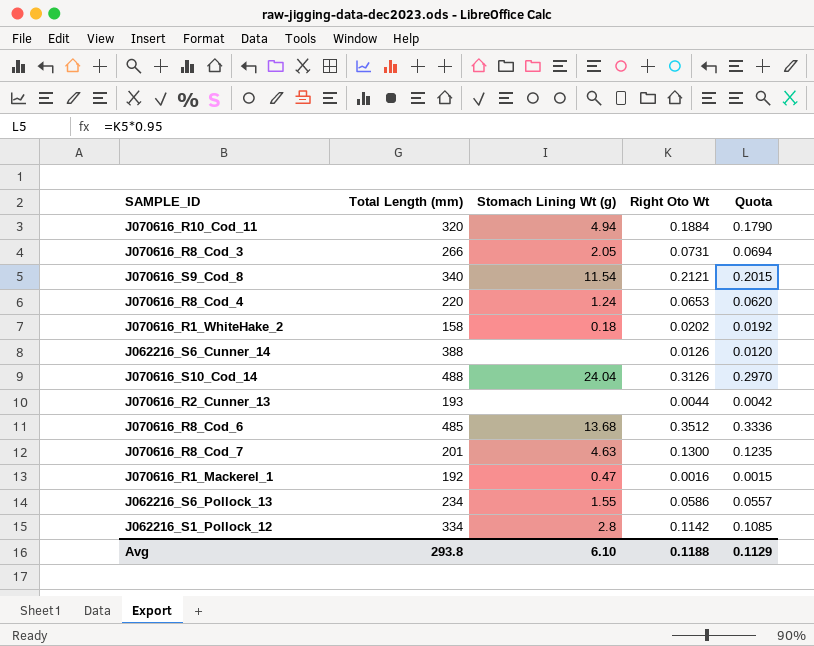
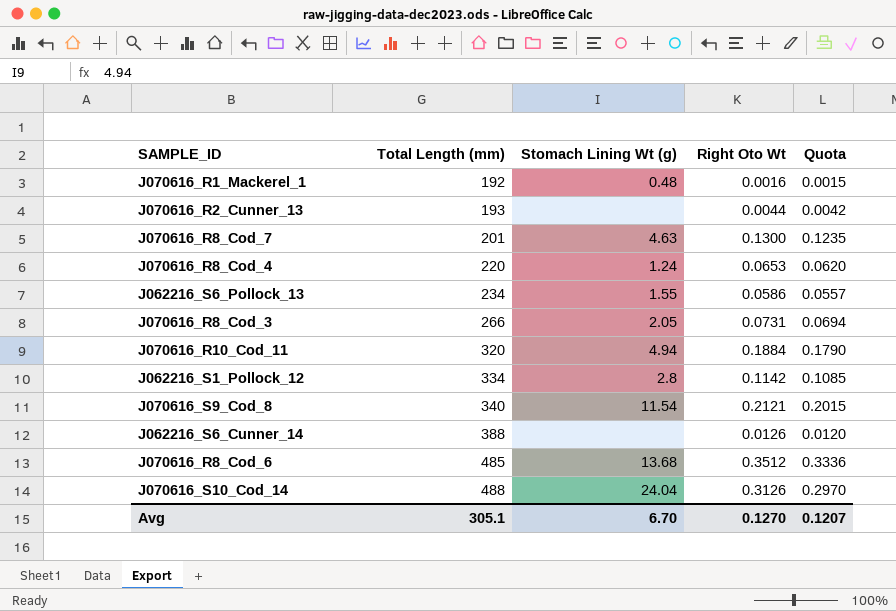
row order: none -> Total Length (mm) ascending
row J070616_R1_WhiteHake_2: 158 | 0.18 | 0.0202 | 0.0192 -> none
J070616_R1_Mackerel_1 | Stomach Lining Wt (g): 0.47 -> 0.48
Avg | Total Length (mm): 293.8 -> 305.1
Avg | Stomach Lining Wt (g): 6.10 -> 6.70
Avg | Right Oto Wt: 0.1188 -> 0.1270
Avg | Quota: 0.1129 -> 0.1207

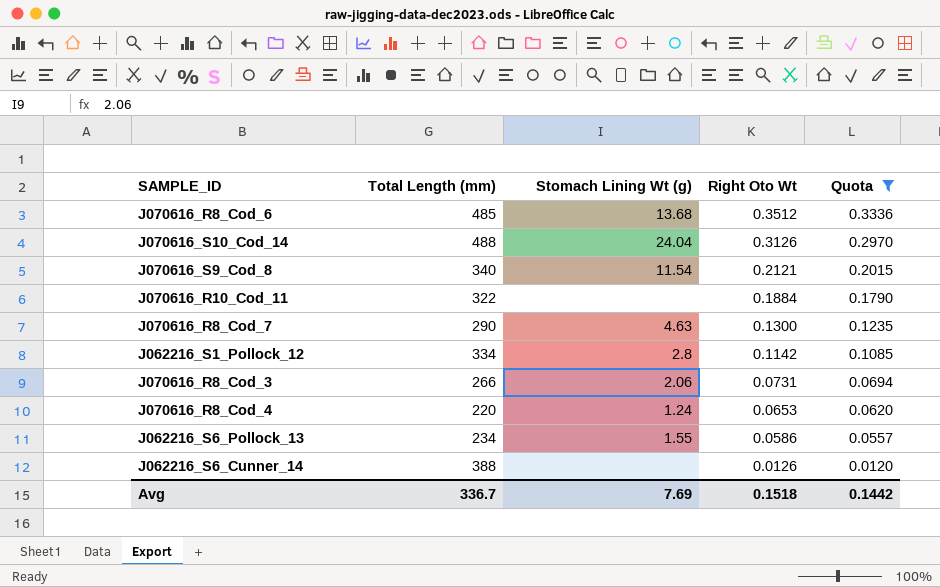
filter: none -> Quota >= 0.0120
row order: Total Length (mm) ascending -> Right Oto Wt descending
J070616_R10_Cod_11 | Total Length (mm): 320 -> 322
J070616_R10_Cod_11 | Stomach Lining Wt (g): 4.94 -> none
J070616_R8_Cod_7 | Total Length (mm): 201 -> 290
J070616_R8_Cod_3 | Stomach Lining Wt (g): 2.05 -> 2.06
Avg | Total Length (mm): 305.1 -> 336.7
Avg | Stomach Lining Wt (g): 6.70 -> 7.69
Avg | Right Oto Wt: 0.1270 -> 0.1518
Avg | Quota: 0.1207 -> 0.1442

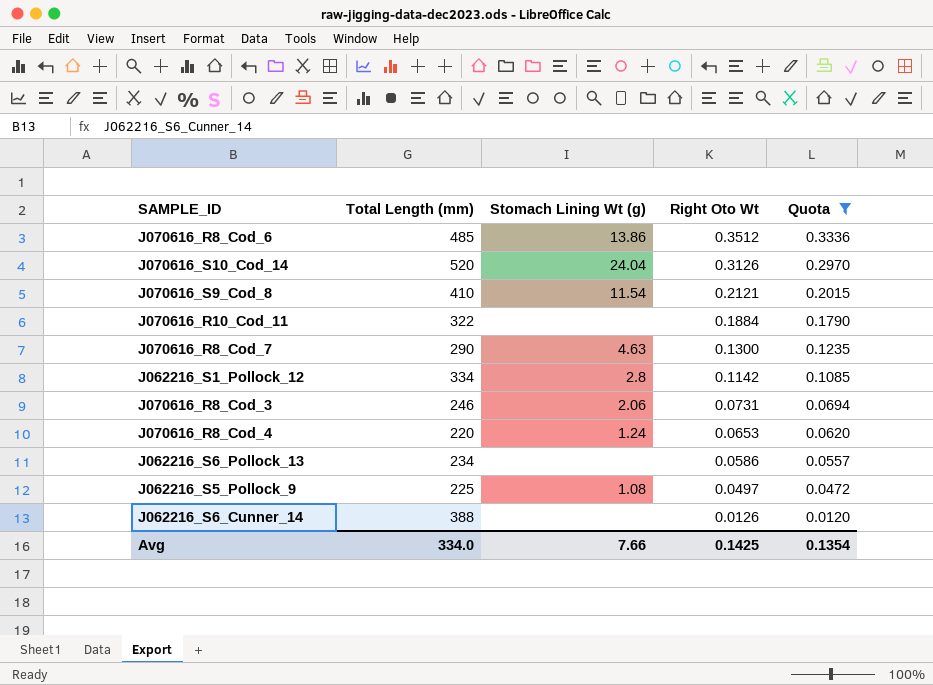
J070616_R8_Cod_6 | Stomach Lining Wt (g): 13.68 -> 13.86
J070616_S10_Cod_14 | Total Length (mm): 488 -> 520
J070616_S9_Cod_8 | Total Length (mm): 340 -> 410
J070616_R8_Cod_3 | Total Length (mm): 266 -> 246
J062216_S6_Pollock_13 | Stomach Lining Wt (g): 1.55 -> none
row J062216_S5_Pollock_9: none -> 225 | 1.08 | 0.0497 | 0.0472
Avg | Total Length (mm): 336.7 -> 334.0
Avg | Stomach Lining Wt (g): 7.69 -> 7.66
Avg | Right Oto Wt: 0.1518 -> 0.1425
Avg | Quota: 0.1442 -> 0.1354

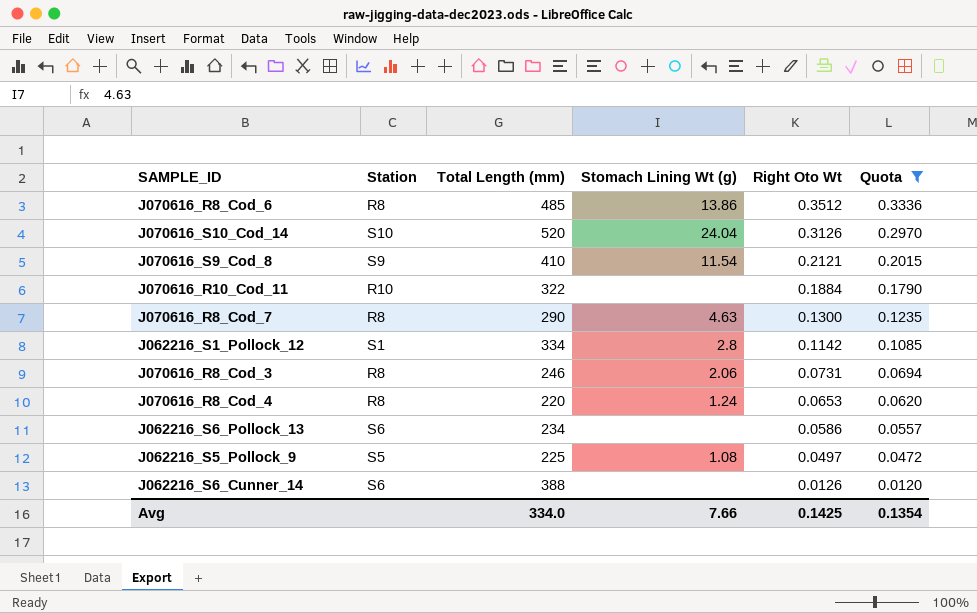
column Station | position: none -> 2

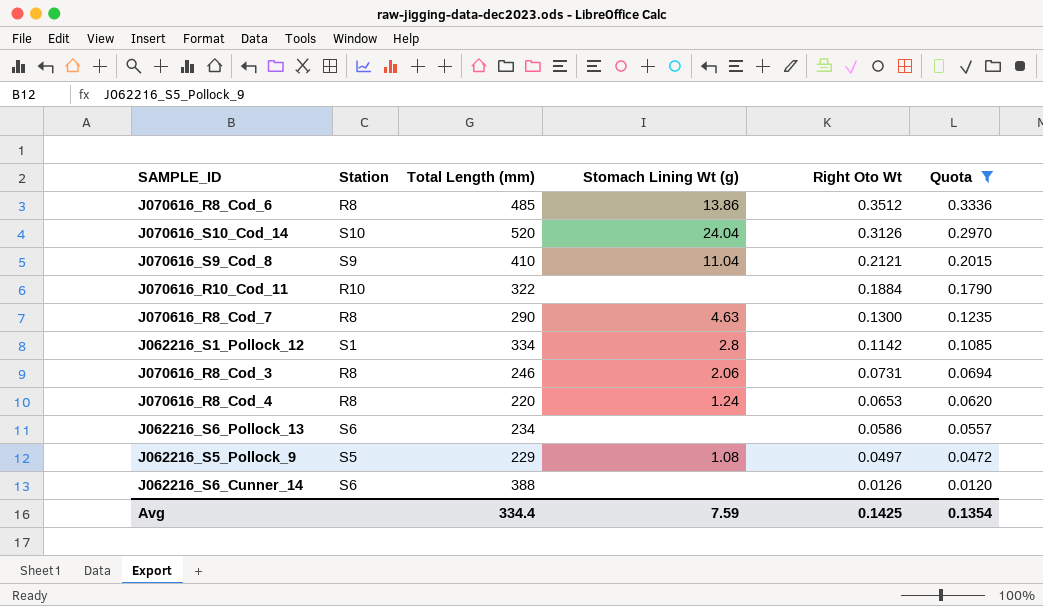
J070616_S9_Cod_8 | Stomach Lining Wt (g): 11.54 -> 11.04
J062216_S5_Pollock_9 | Total Length (mm): 225 -> 229
Avg | Total Length (mm): 334.0 -> 334.4
Avg | Stomach Lining Wt (g): 7.66 -> 7.59

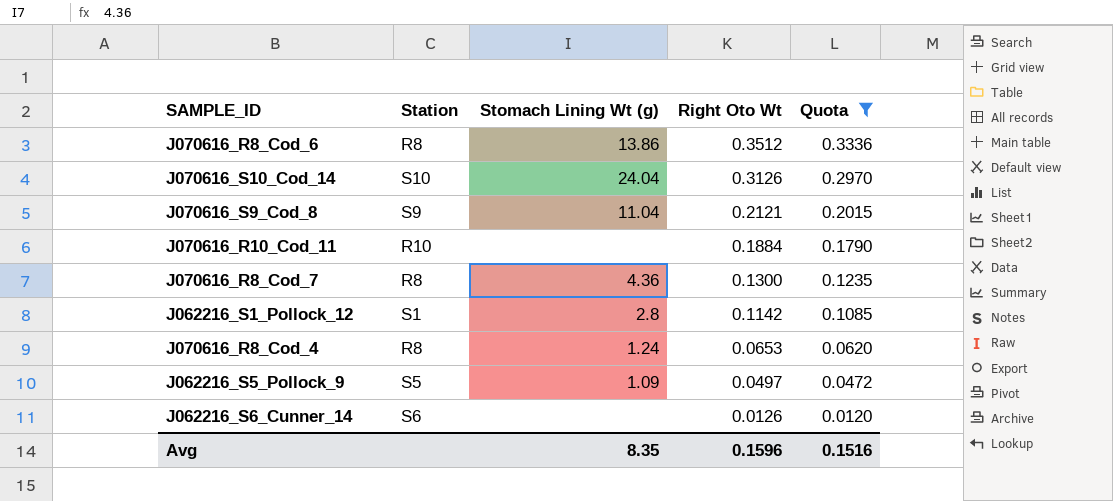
column Total Length (mm) | position: 3 -> none
row J070616_R8_Cod_3: R8 | 246 | 2.06 | 0.0731 | 0.0694 -> none
row J062216_S6_Pollock_13: S6 | 234 | none | 0.0586 | 0.0557 -> none
J070616_R8_Cod_7 | Stomach Lining Wt (g): 4.63 -> 4.36
J062216_S5_Pollock_9 | Stomach Lining Wt (g): 1.08 -> 1.09
Avg | Stomach Lining Wt (g): 7.59 -> 8.35
Avg | Right Oto Wt: 0.1425 -> 0.1596
Avg | Quota: 0.1354 -> 0.1516

